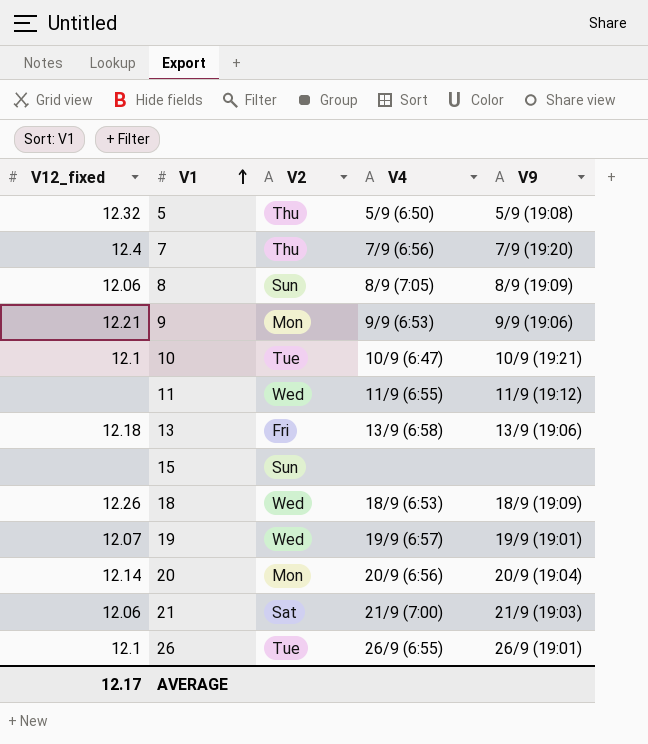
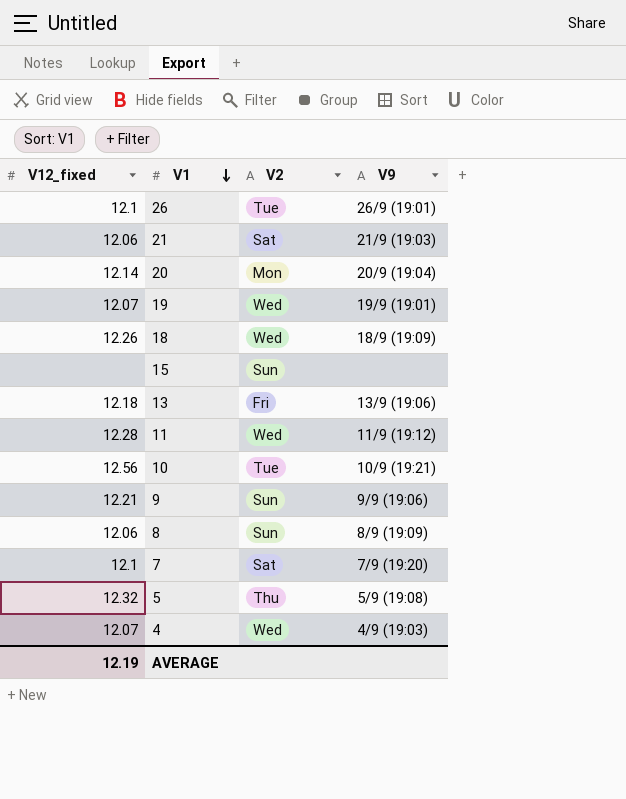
row order: V1 ascending -> V1 descending
column V4 | position: 4 -> none
11 | V12_fixed: none -> 12.28
10 | V12_fixed: 12.1 -> 12.56
9 | V2: Mon -> Sun
7 | V12_fixed: 12.4 -> 12.1
7 | V2: Thu -> Sat
row 4: none -> 12.07 | Wed | 4/9 (19:03)
AVERAGE | V12_fixed: 12.17 -> 12.19

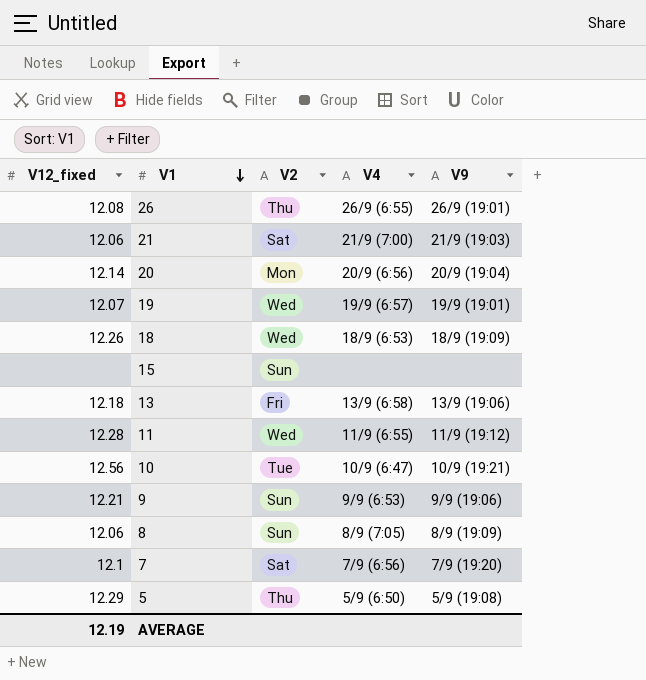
column V4 | position: none -> 4
row 4: 12.07 | Wed | 4/9 (19:03) -> none
26 | V12_fixed: 12.1 -> 12.08
26 | V2: Tue -> Thu
5 | V12_fixed: 12.32 -> 12.29

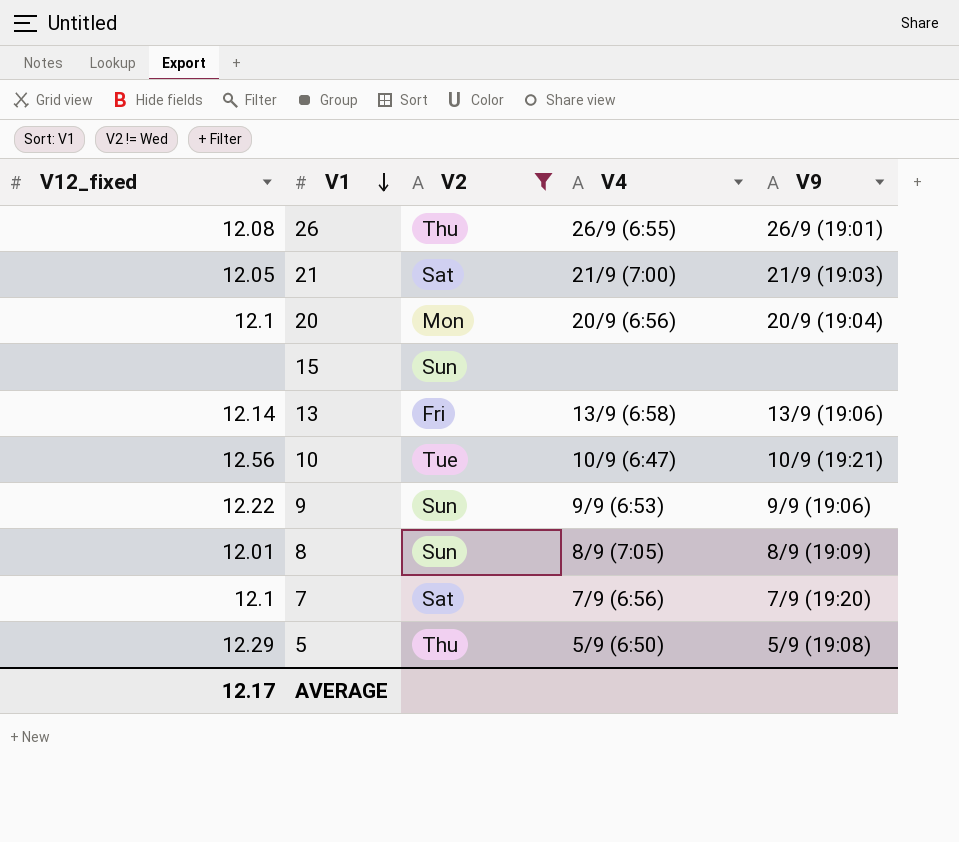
filter: none -> V2 != Wed
21 | V12_fixed: 12.06 -> 12.05
20 | V12_fixed: 12.14 -> 12.1
13 | V12_fixed: 12.18 -> 12.14
9 | V12_fixed: 12.21 -> 12.22
8 | V12_fixed: 12.06 -> 12.01
AVERAGE | V12_fixed: 12.19 -> 12.17

